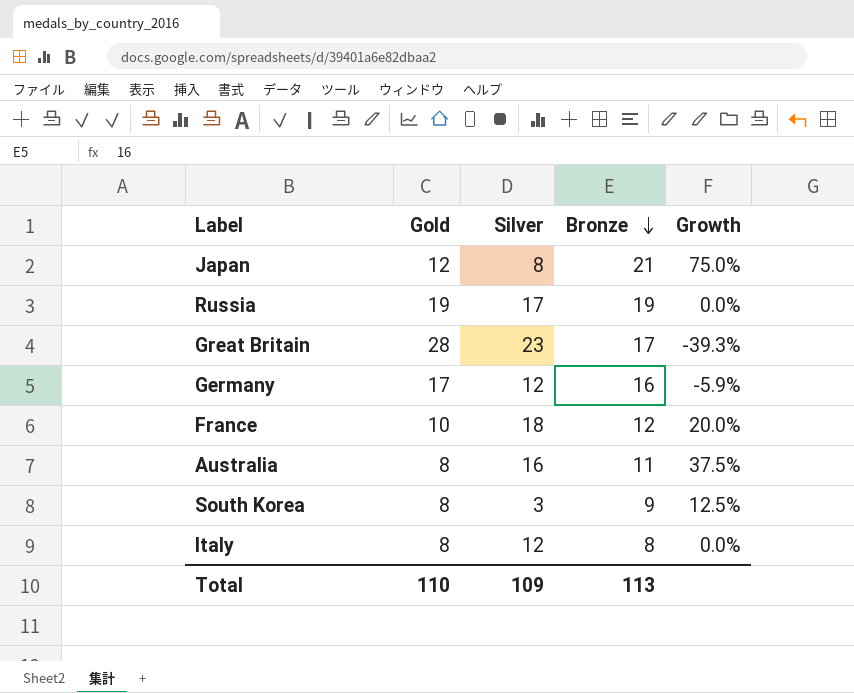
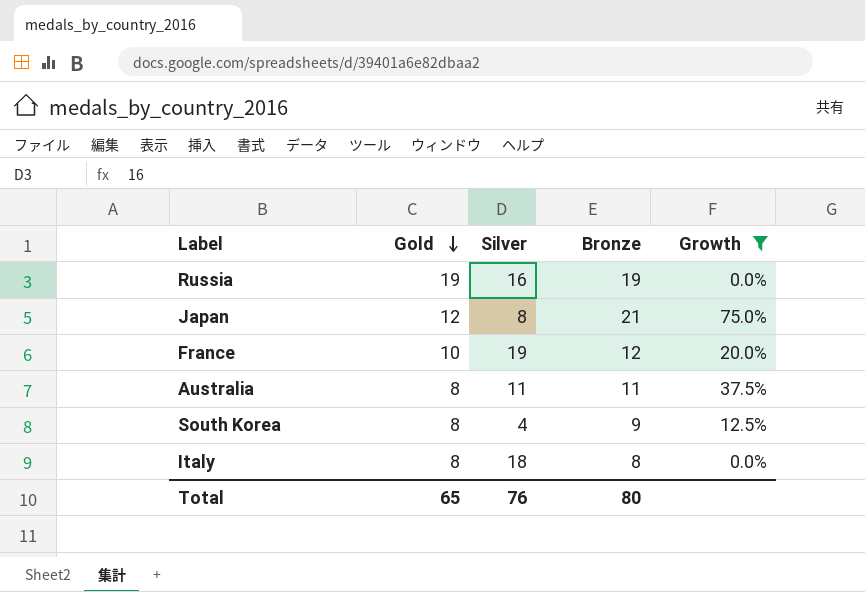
filter: none -> Growth >= 0.0%
row order: Bronze descending -> Gold descending
Russia | Silver: 17 -> 16
France | Silver: 18 -> 19
Australia | Silver: 16 -> 11
South Korea | Silver: 3 -> 4
Italy | Silver: 12 -> 18
Total | Gold: 110 -> 65
Total | Silver: 109 -> 76
Total | Bronze: 113 -> 80

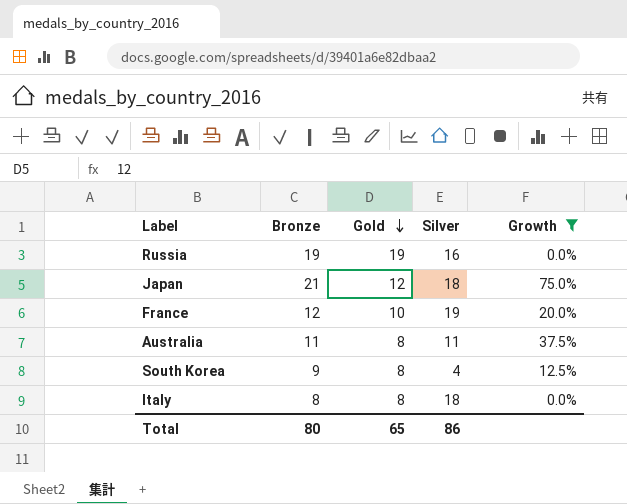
column Bronze | position: 4 -> 2
Japan | Silver: 8 -> 18
Total | Silver: 76 -> 86

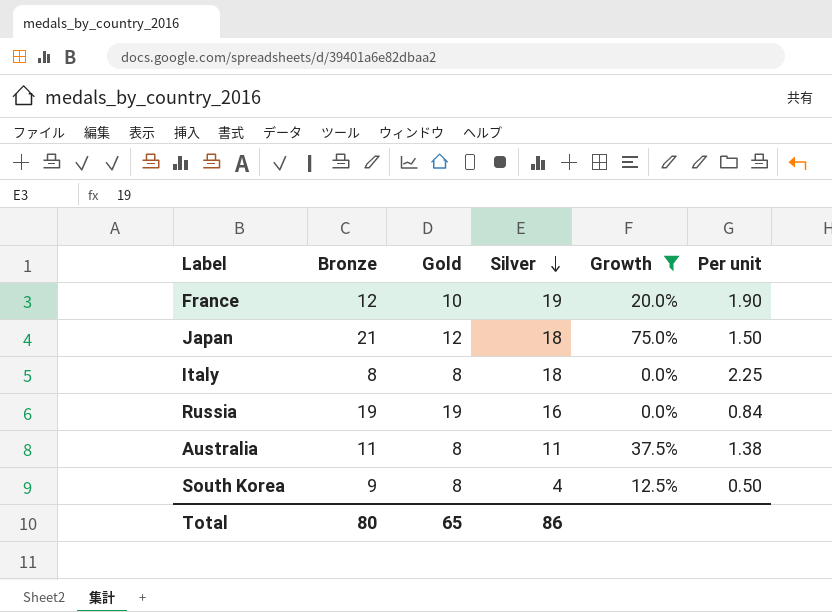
row order: Gold descending -> Silver descending
column Per unit | formula: none -> [Silver] / [Gold]

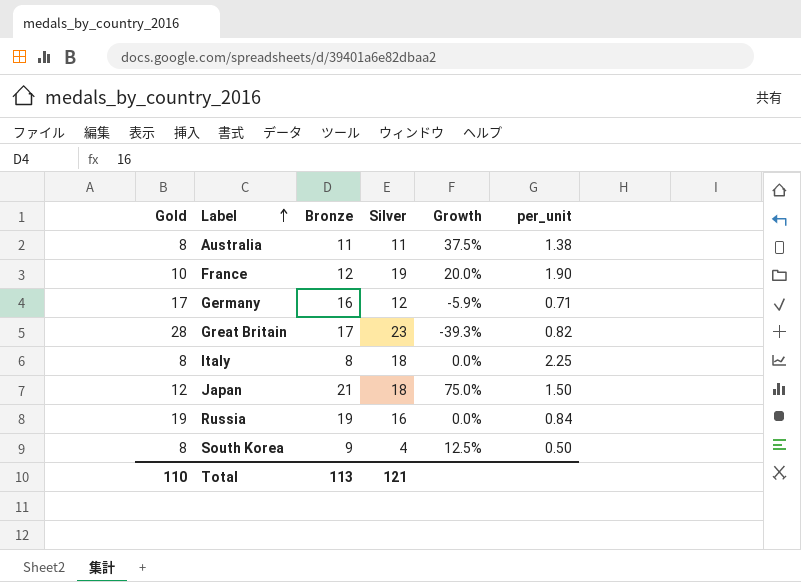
filter: Growth >= 0.0% -> none
row order: Silver descending -> Label ascending
column Gold | position: 3 -> 1
column name: Per unit -> per_unit
Total | Gold: 65 -> 110
Total | Bronze: 80 -> 113
Total | Silver: 86 -> 121

